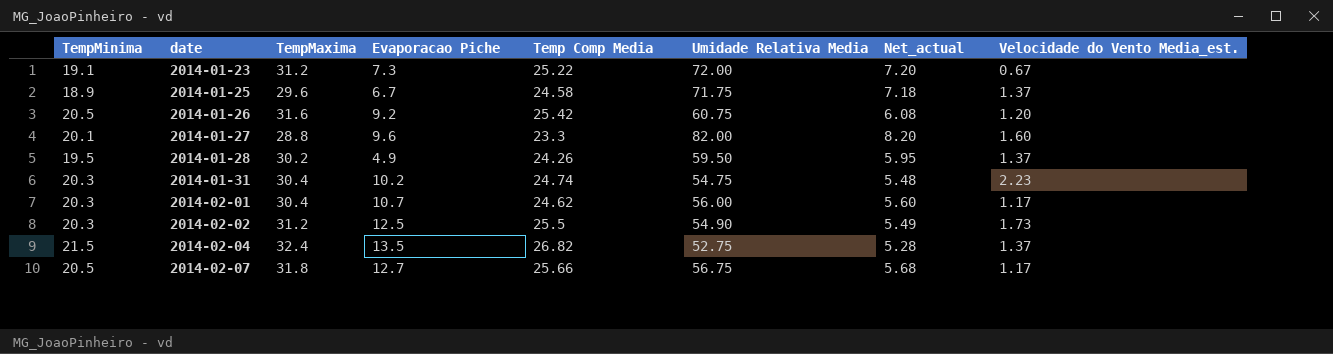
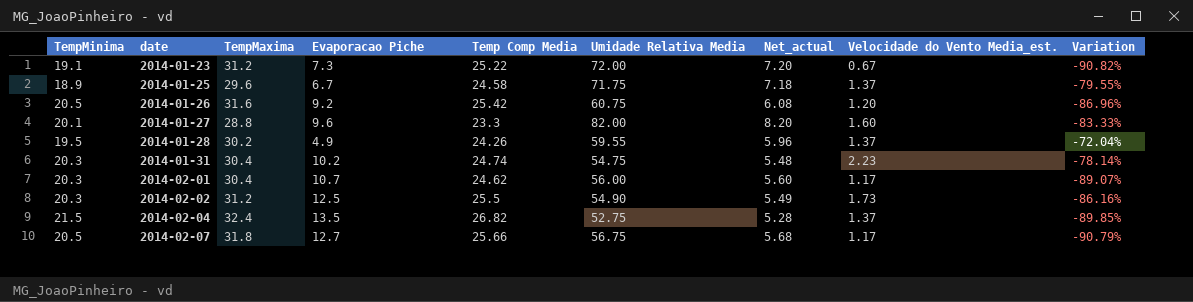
column Variation | formula: none -> ([Velocidade do Vento Media_est.] - [Evaporacao Piche]) / [Evaporacao Piche]
2014-01-28 | Umidade Relativa Media: 59.50 -> 59.55
2014-01-28 | Net_actual: 5.95 -> 5.96

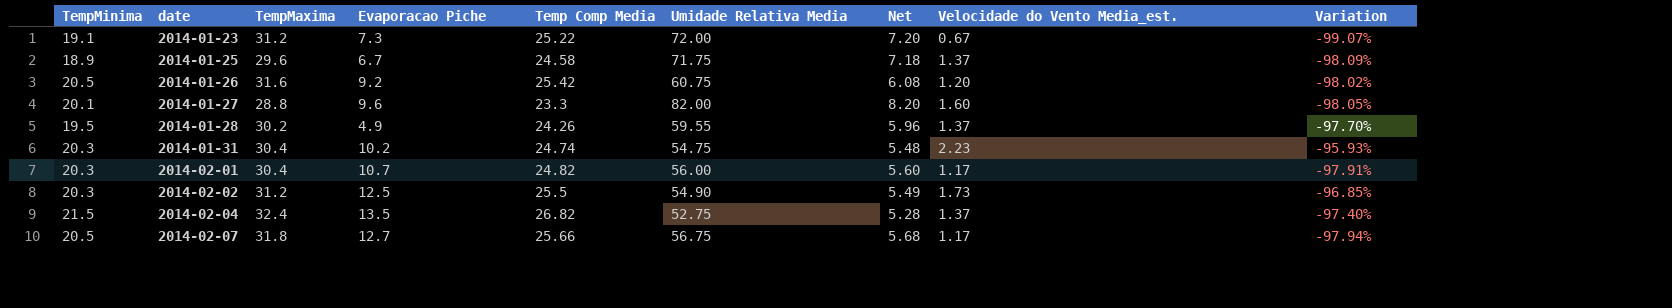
column name: Net_actual -> Net
column Variation | formula: ([Velocidade do Vento Media_est.] - [Evaporacao Piche]) / [Evaporacao Piche] -> ([Velocidade do Vento Media_est.] - [Umidade Relativa Media]) / [Umidade Relativa Media]
2014-02-01 | Temp Comp Media: 24.62 -> 24.82

